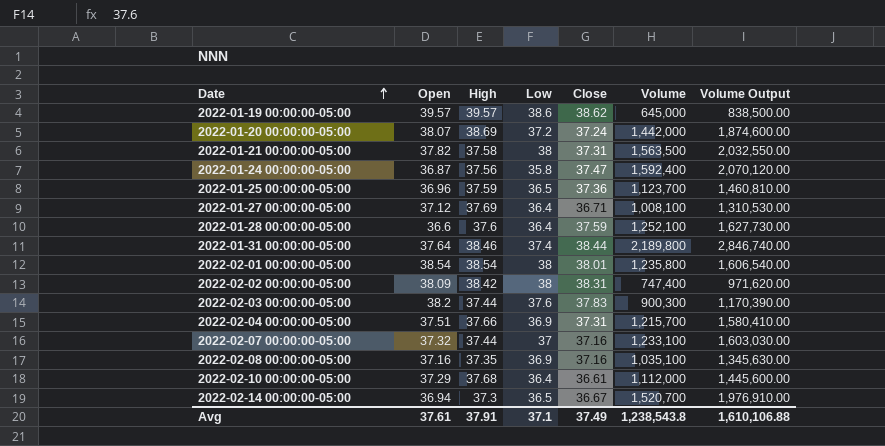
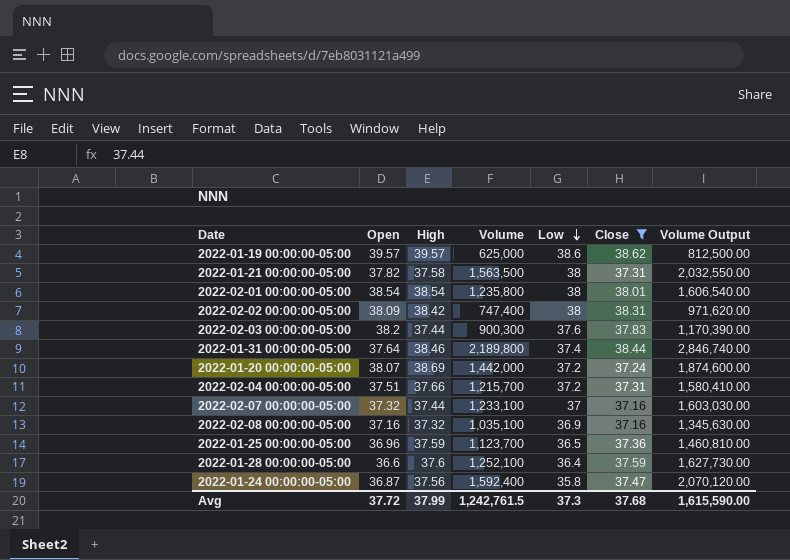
filter: none -> Close >= 37.16
row order: Date ascending -> Low descending
column Volume | position: 6 -> 4
2022-01-19 00:00:00-05:00 | Volume: 645,000 -> 625,000
2022-01-19 00:00:00-05:00 | Volume Output: 838,500.00 -> 812,500.00
2022-02-04 00:00:00-05:00 | Low: 36.9 -> 37.2
2022-02-08 00:00:00-05:00 | High: 37.35 -> 37.32
Avg | Open: 37.61 -> 37.72
Avg | High: 37.91 -> 37.99
Avg | Volume: 1,238,543.8 -> 1,242,761.5
Avg | Low: 37.1 -> 37.3
Avg | Close: 37.49 -> 37.68
Avg | Volume Output: 1,610,106.88 -> 1,615,590.00

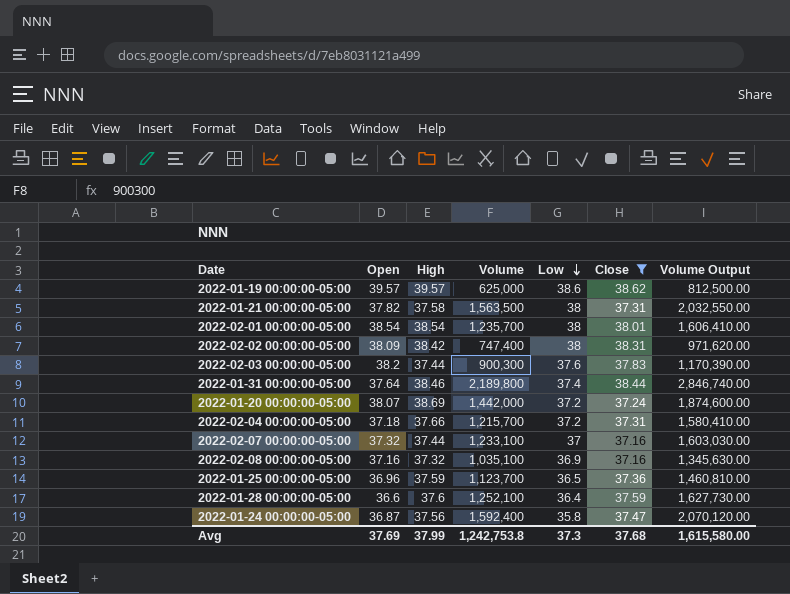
2022-02-01 00:00:00-05:00 | Volume: 1,235,800 -> 1,235,700
2022-02-01 00:00:00-05:00 | Volume Output: 1,606,540.00 -> 1,606,410.00
2022-02-04 00:00:00-05:00 | Open: 37.51 -> 37.18
Avg | Open: 37.72 -> 37.69
Avg | Volume: 1,242,761.5 -> 1,242,753.8
Avg | Volume Output: 1,615,590.00 -> 1,615,580.00

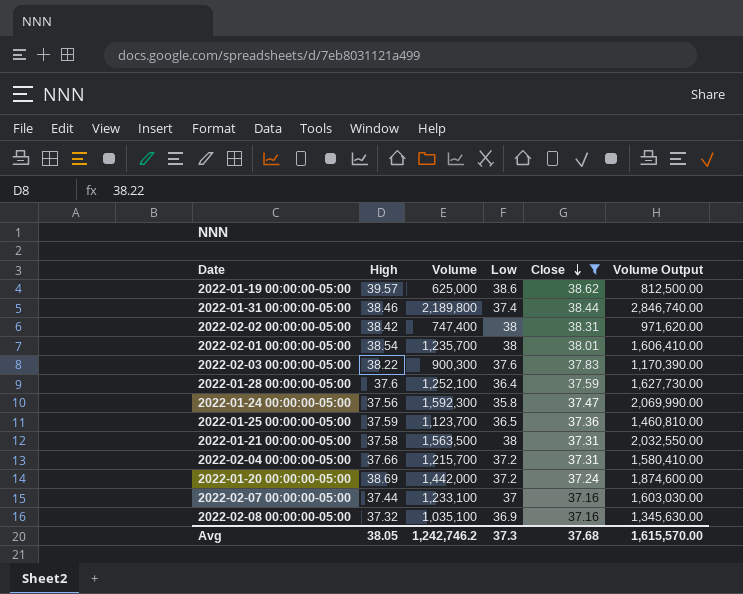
row order: Low descending -> Close descending
column Open | position: 2 -> none
2022-02-03 00:00:00-05:00 | High: 37.44 -> 38.22
2022-01-24 00:00:00-05:00 | Volume: 1,592,400 -> 1,592,300
2022-01-24 00:00:00-05:00 | Volume Output: 2,070,120.00 -> 2,069,990.00
Avg | High: 37.99 -> 38.05
Avg | Volume: 1,242,753.8 -> 1,242,746.2
Avg | Volume Output: 1,615,580.00 -> 1,615,570.00

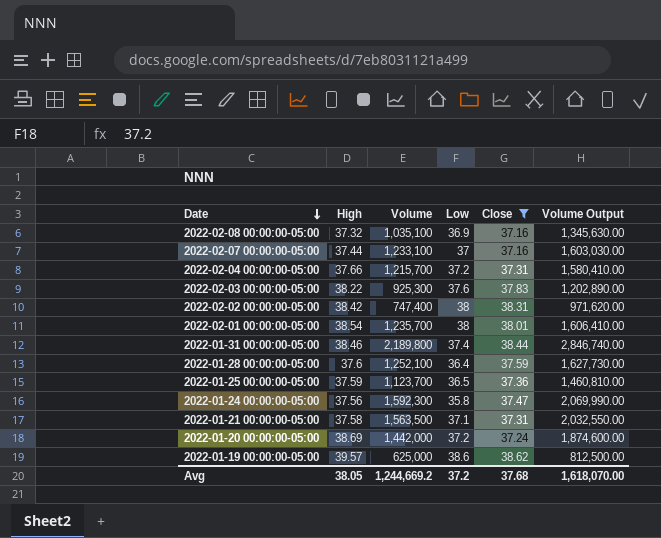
row order: Close descending -> Date descending
2022-02-03 00:00:00-05:00 | Volume: 900,300 -> 925,300
2022-02-03 00:00:00-05:00 | Volume Output: 1,170,390.00 -> 1,202,890.00
2022-01-21 00:00:00-05:00 | Low: 38 -> 37.1
Avg | Volume: 1,242,746.2 -> 1,244,669.2
Avg | Low: 37.3 -> 37.2
Avg | Volume Output: 1,615,570.00 -> 1,618,070.00

